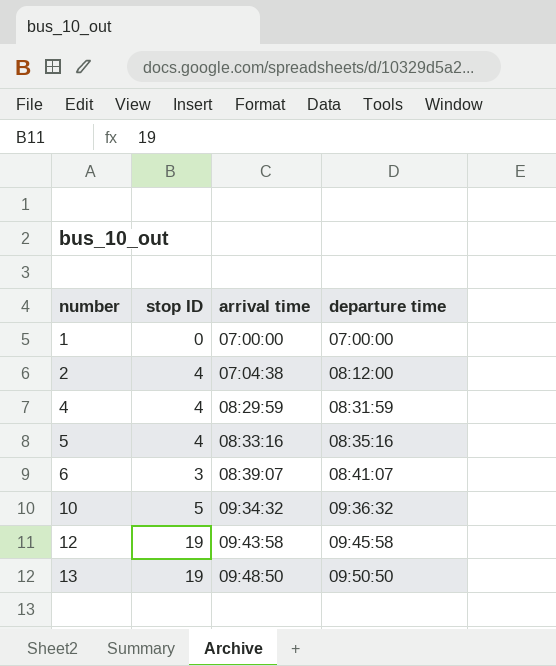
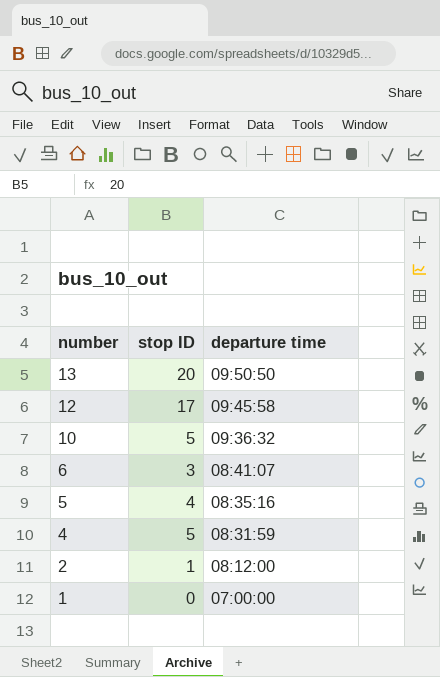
row order: number ascending -> number descending
column arrival time | position: 3 -> none
13 | stop ID: 19 -> 20
12 | stop ID: 19 -> 17
4 | stop ID: 4 -> 5
2 | stop ID: 4 -> 1

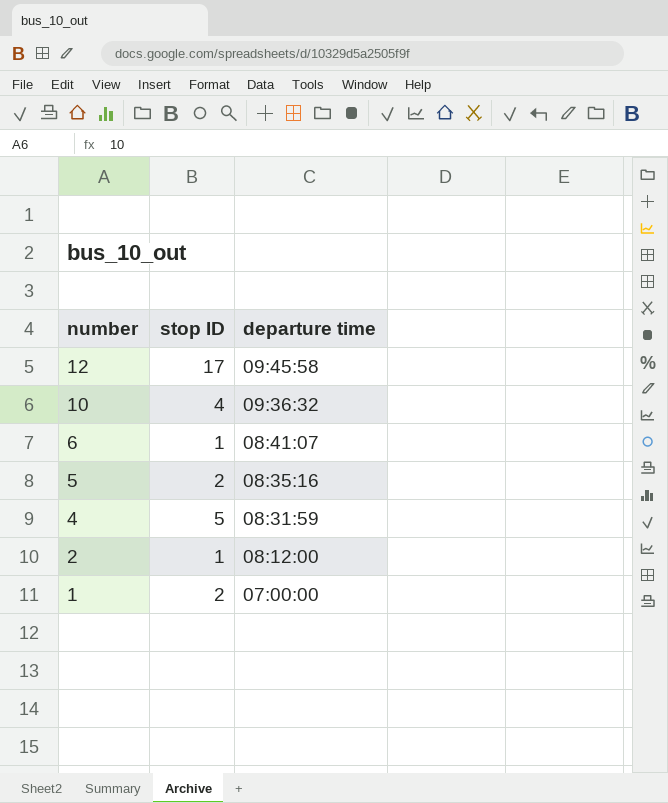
row 13: 20 | 09:50:50 -> none
10 | stop ID: 5 -> 4
6 | stop ID: 3 -> 1
5 | stop ID: 4 -> 2
1 | stop ID: 0 -> 2

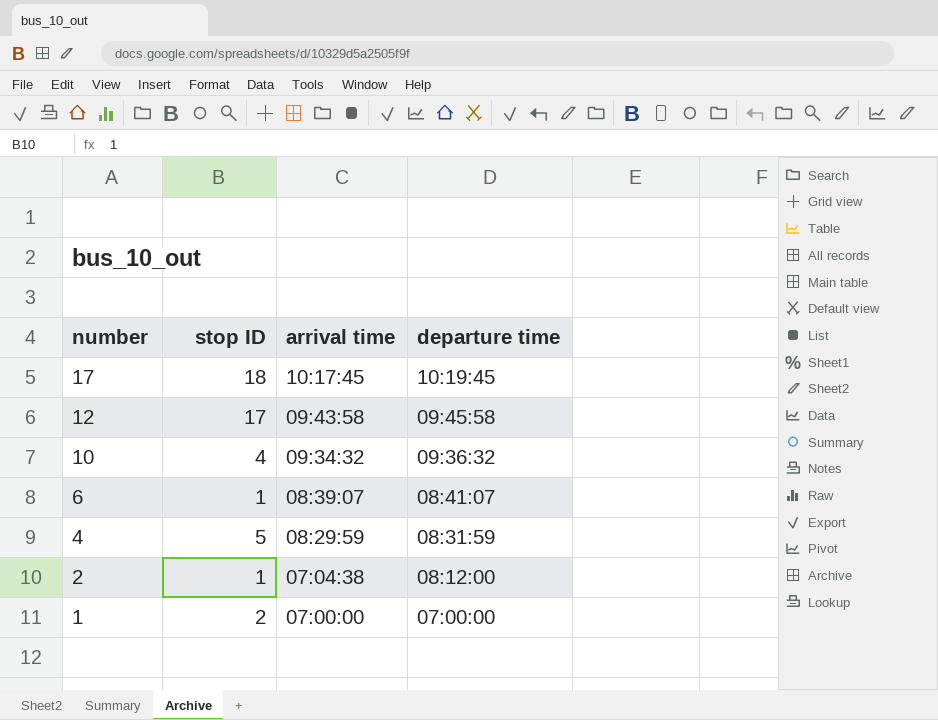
column arrival time | position: none -> 3
row 5: 2 | 08:35:16 -> none
row 17: none -> 18 | 10:17:45 | 10:19:45

